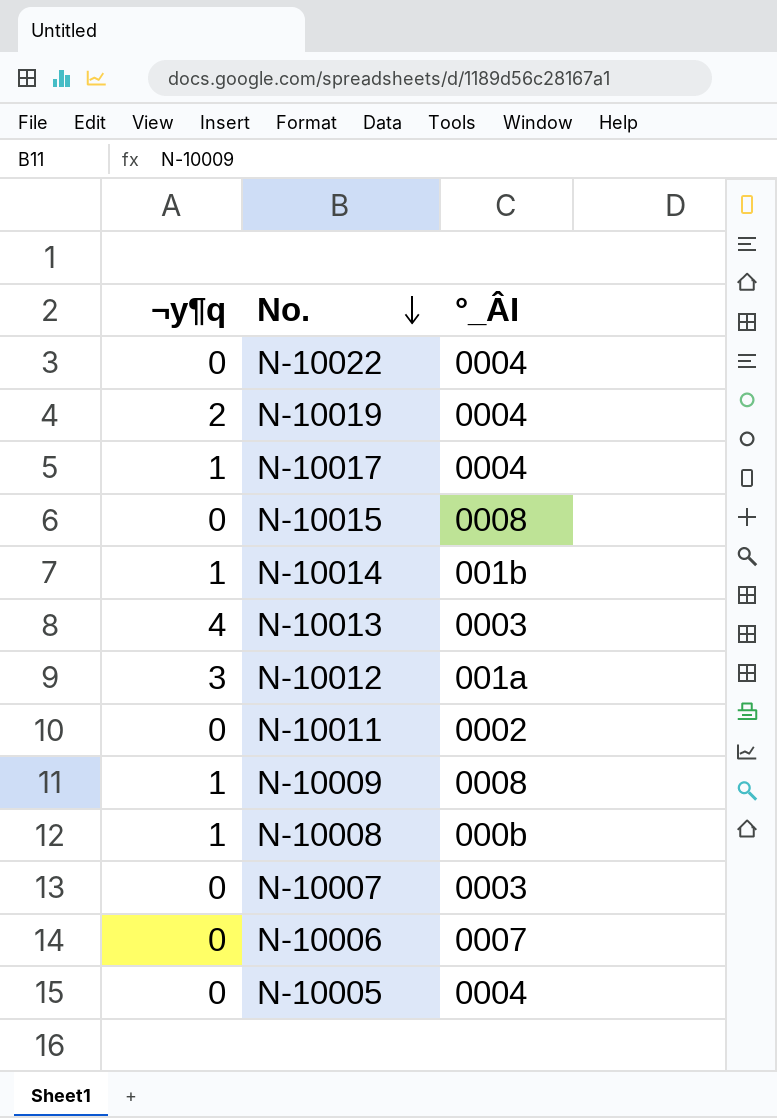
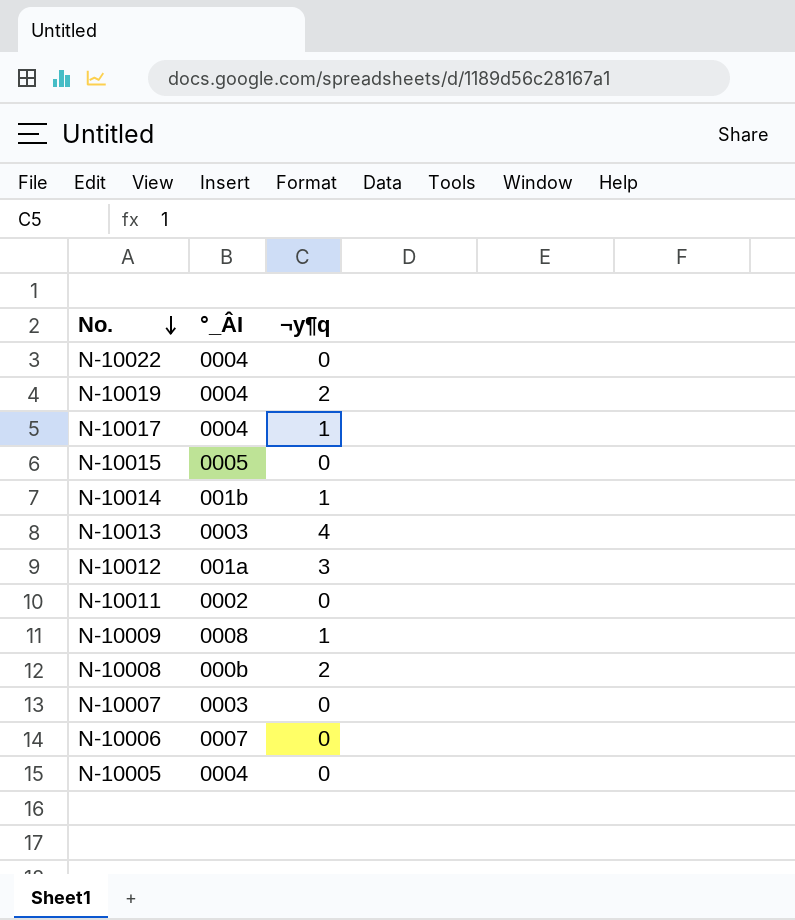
column ¬y¶q | position: 1 -> 3
N-10015 | °_ÂI: 0008 -> 0005
N-10008 | ¬y¶q: 1 -> 2

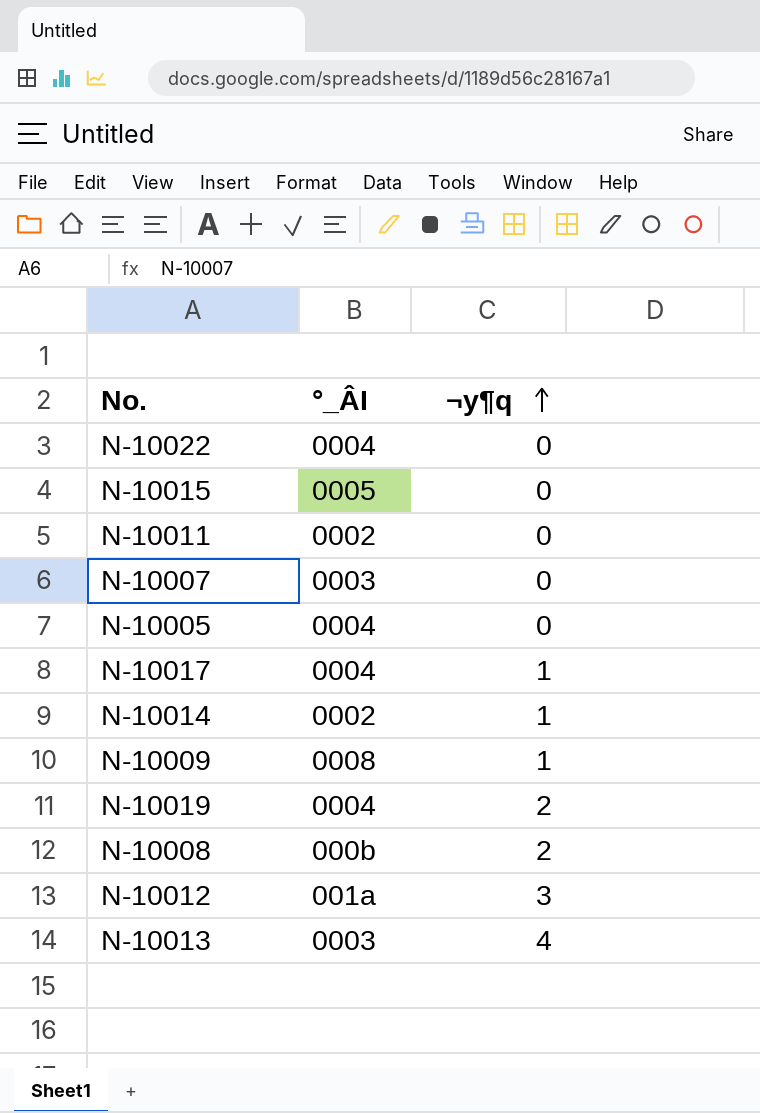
row order: No. descending -> ¬y¶q ascending
row N-10006: 0007 | 0 -> none
N-10014 | °_ÂI: 001b -> 0002

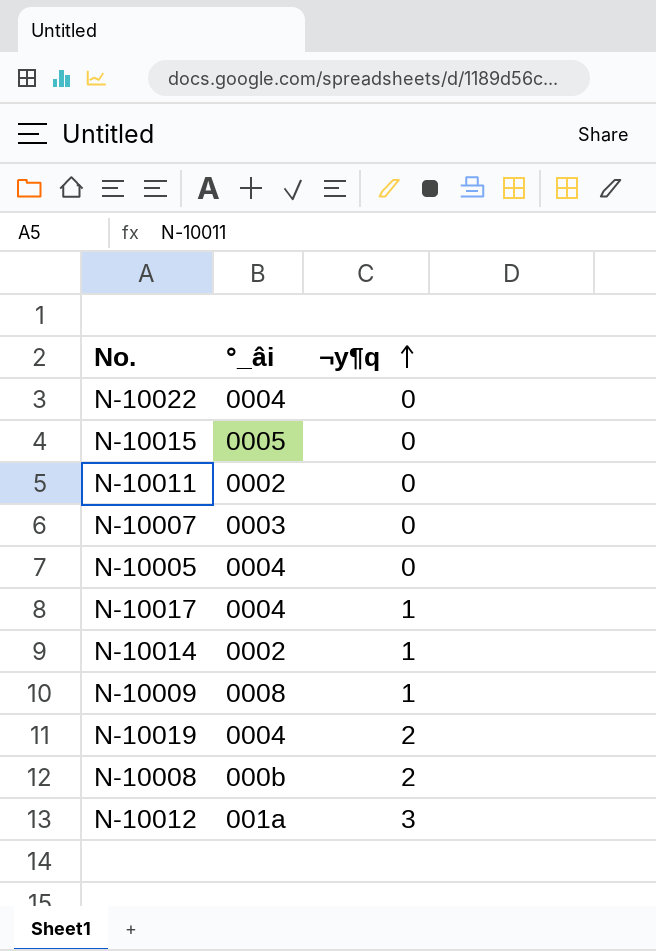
column name: °_ÂI -> °_âi
row N-10013: 0003 | 4 -> none

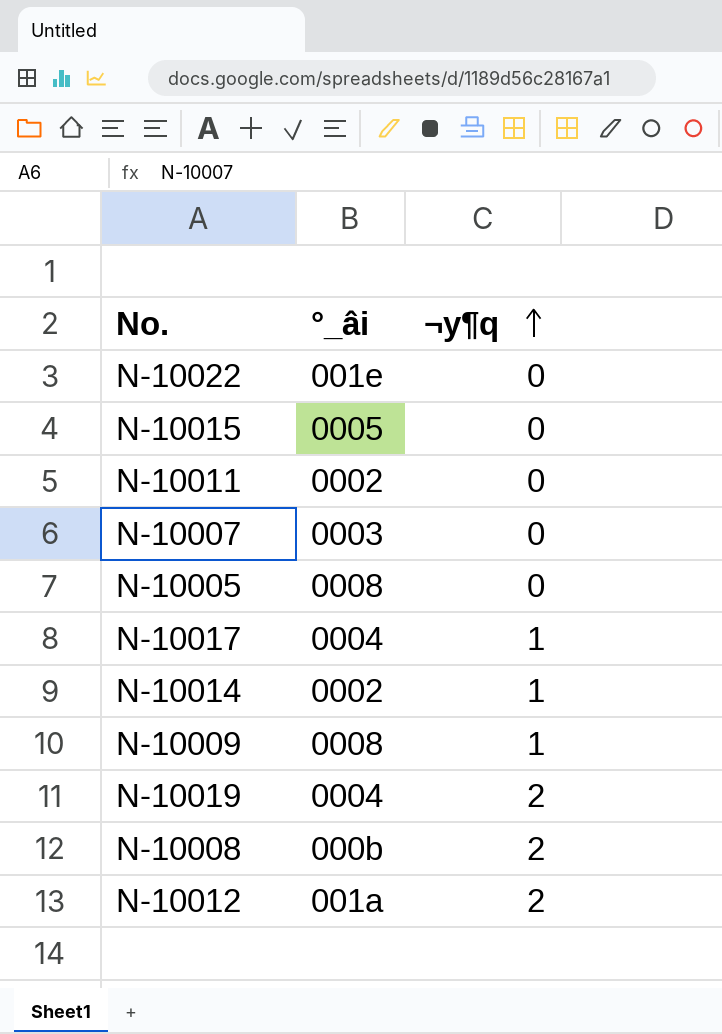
N-10022 | °_âi: 0004 -> 001e
N-10005 | °_âi: 0004 -> 0008
N-10012 | ¬y¶q: 3 -> 2

